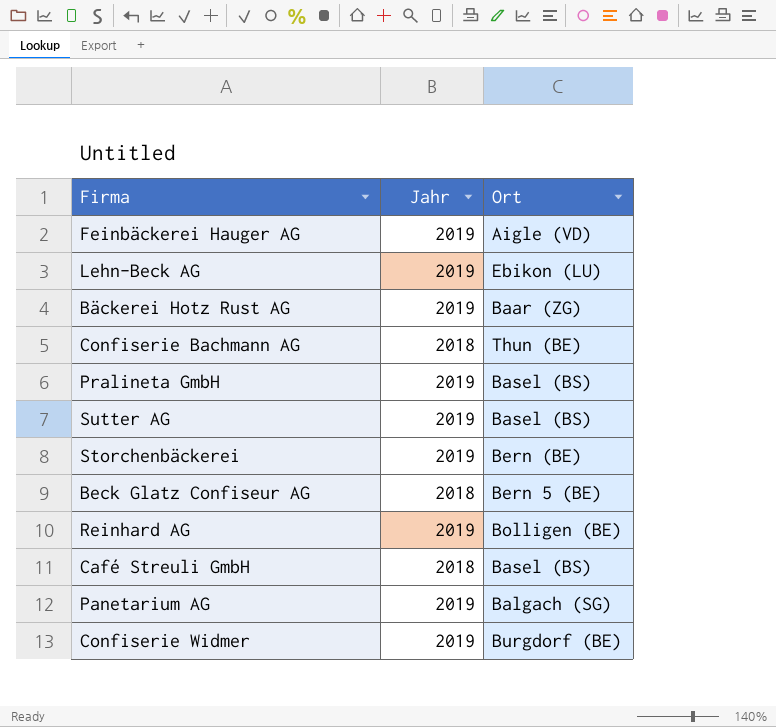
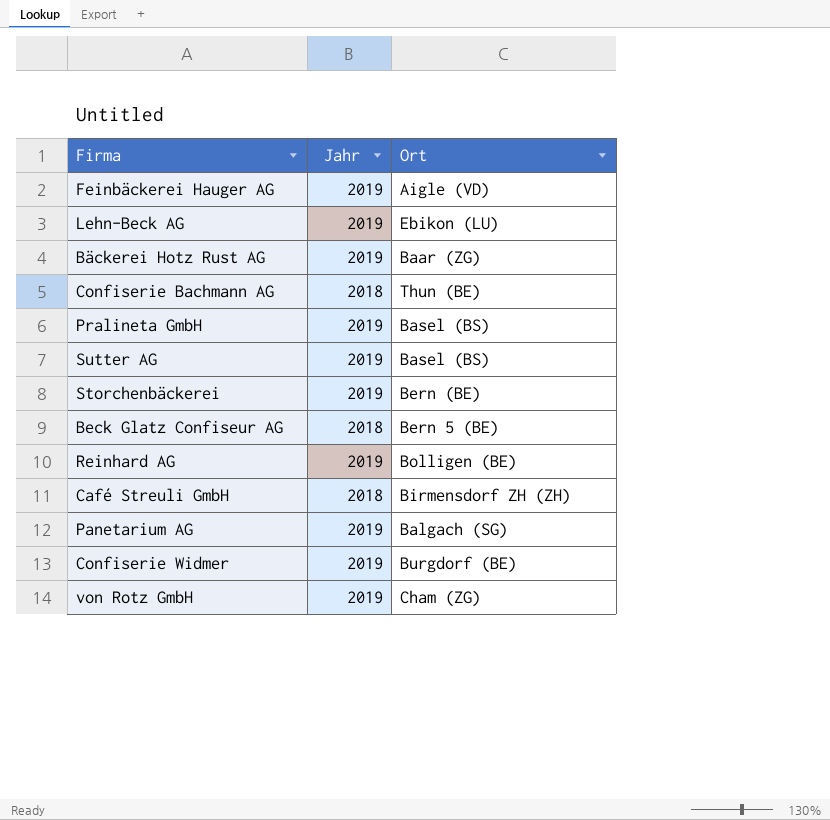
Café Streuli GmbH | Ort: Basel (BS) -> Birmensdorf ZH (ZH)
row von Rotz GmbH: none -> 2019 | Cham (ZG)

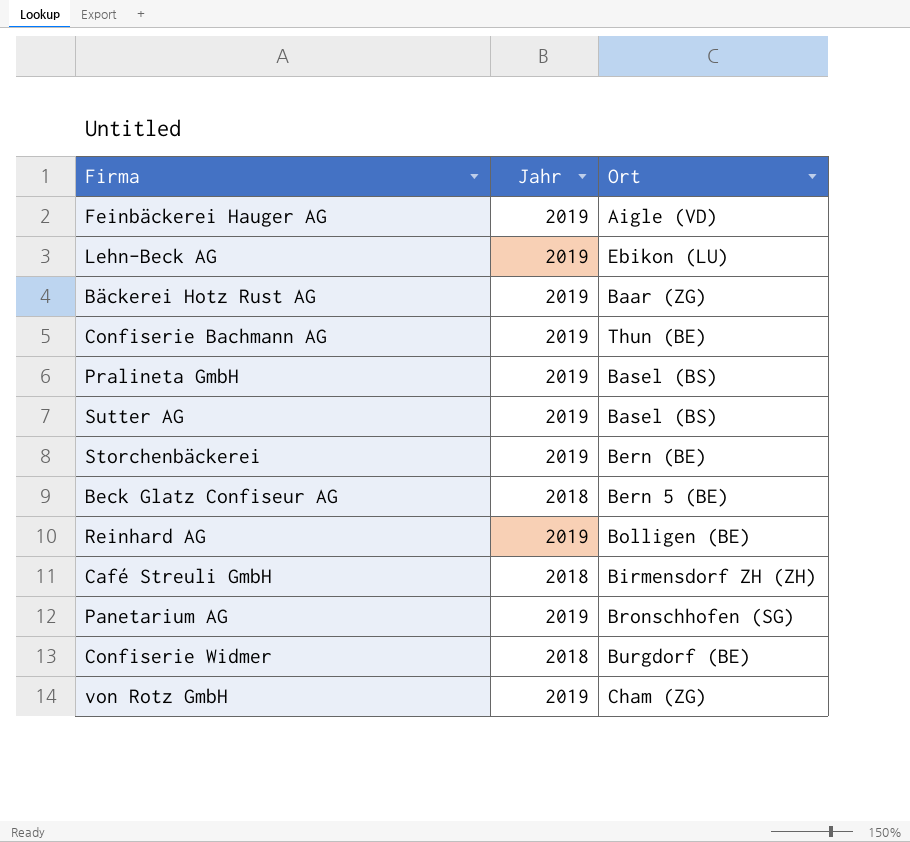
Confiserie Bachmann AG | Jahr: 2018 -> 2019
Panetarium AG | Ort: Balgach (SG) -> Bronschhofen (SG)
Confiserie Widmer | Jahr: 2019 -> 2018

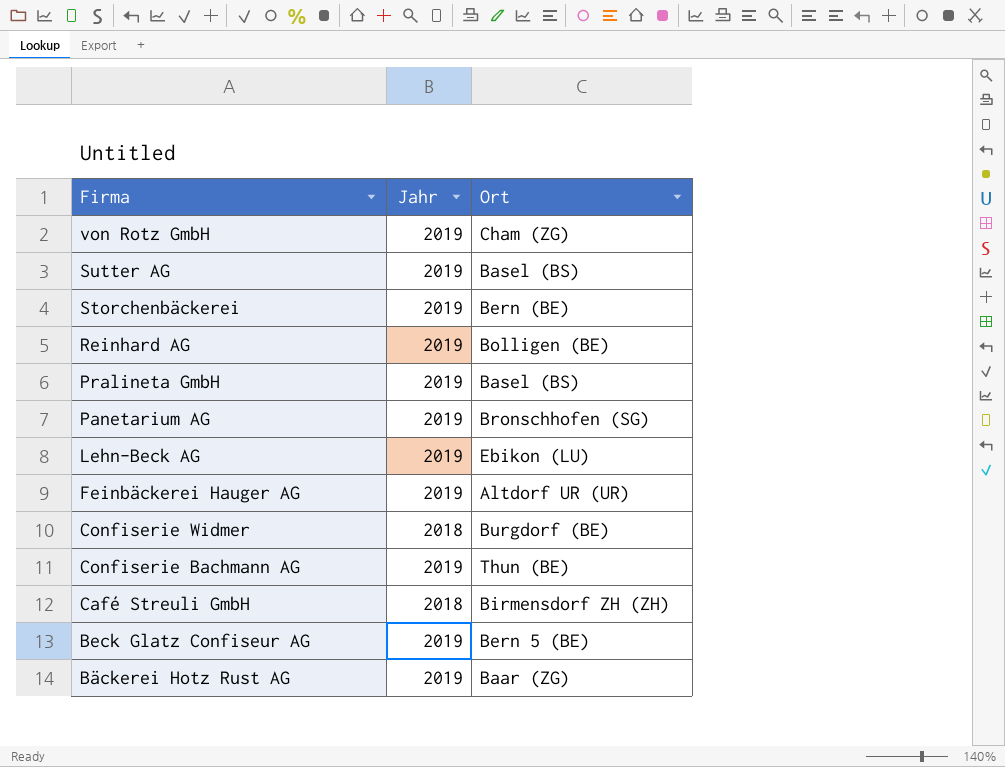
row order: none -> Firma descending
Feinbäckerei Hauger AG | Ort: Aigle (VD) -> Altdorf UR (UR)
Beck Glatz Confiseur AG | Jahr: 2018 -> 2019

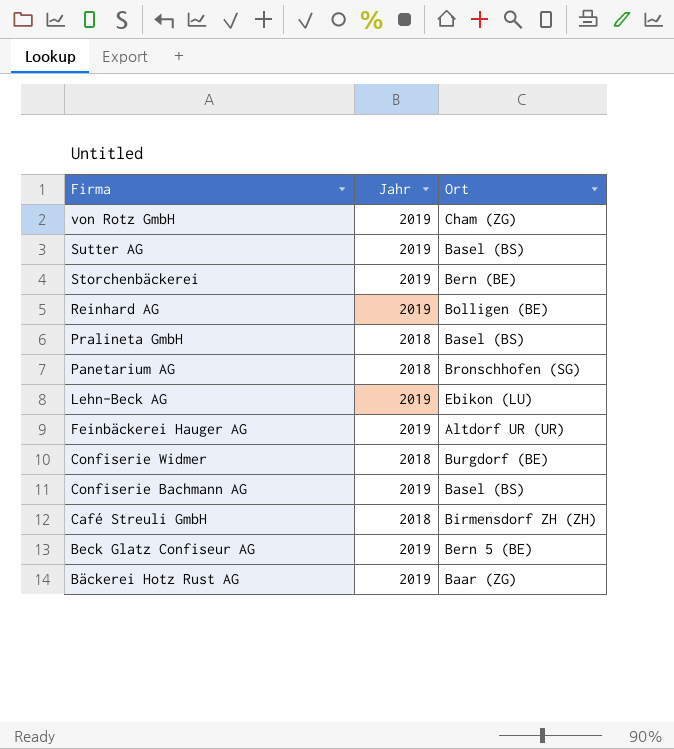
Pralineta GmbH | Jahr: 2019 -> 2018
Panetarium AG | Jahr: 2019 -> 2018
Confiserie Bachmann AG | Ort: Thun (BE) -> Basel (BS)

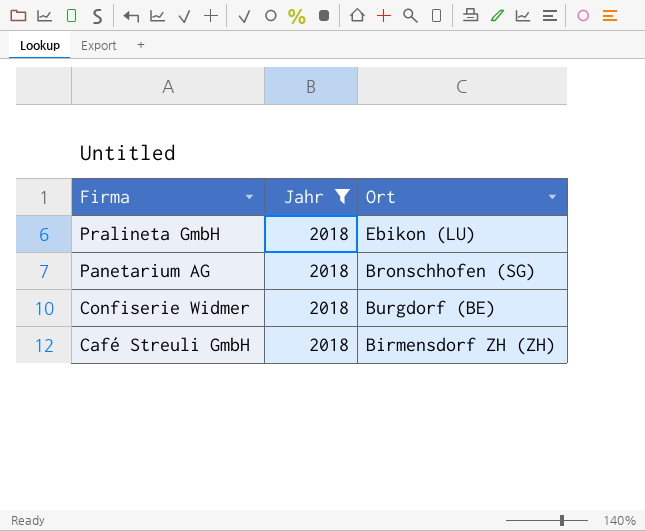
filter: none -> Jahr = 2018
Pralineta GmbH | Ort: Basel (BS) -> Ebikon (LU)

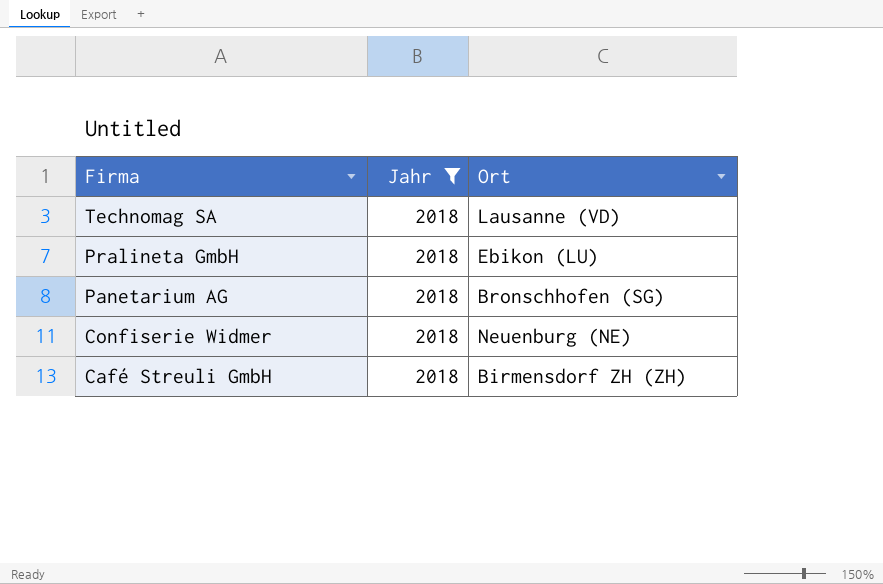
row Technomag SA: none -> 2018 | Lausanne (VD)
Confiserie Widmer | Ort: Burgdorf (BE) -> Neuenburg (NE)

